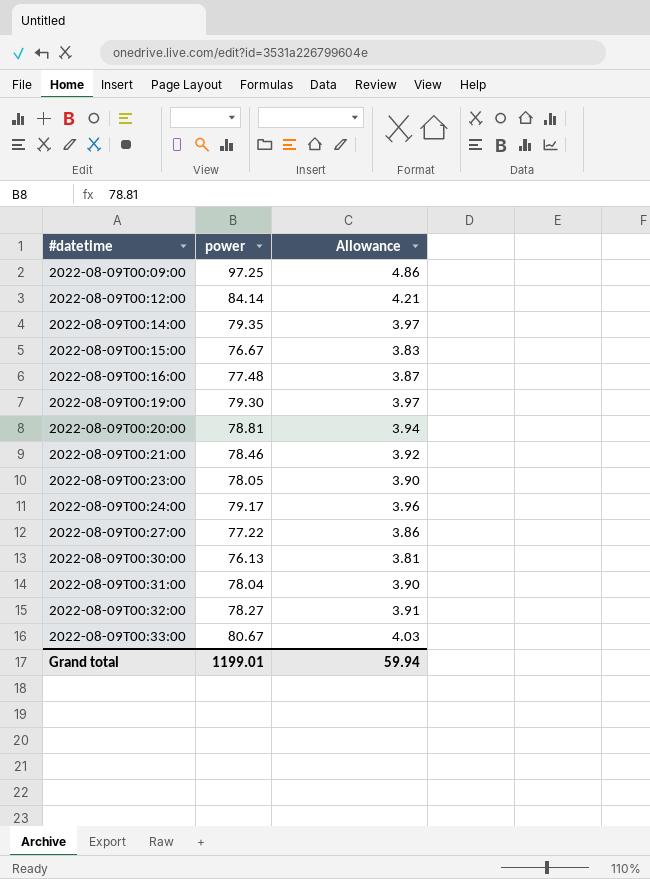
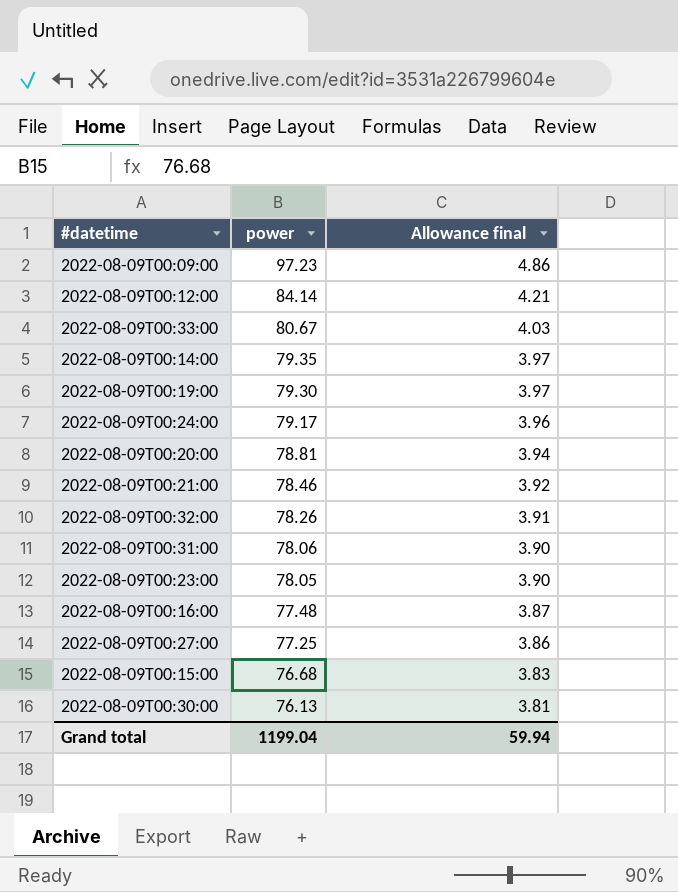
row order: #datetime ascending -> power descending
column name: Allowance -> Allowance final
2022-08-09T00:09:00 | power: 97.25 -> 97.23
2022-08-09T00:32:00 | power: 78.27 -> 78.26
2022-08-09T00:31:00 | power: 78.04 -> 78.06
2022-08-09T00:27:00 | power: 77.22 -> 77.25
2022-08-09T00:15:00 | power: 76.67 -> 76.68
Grand total | power: 1199.01 -> 1199.04

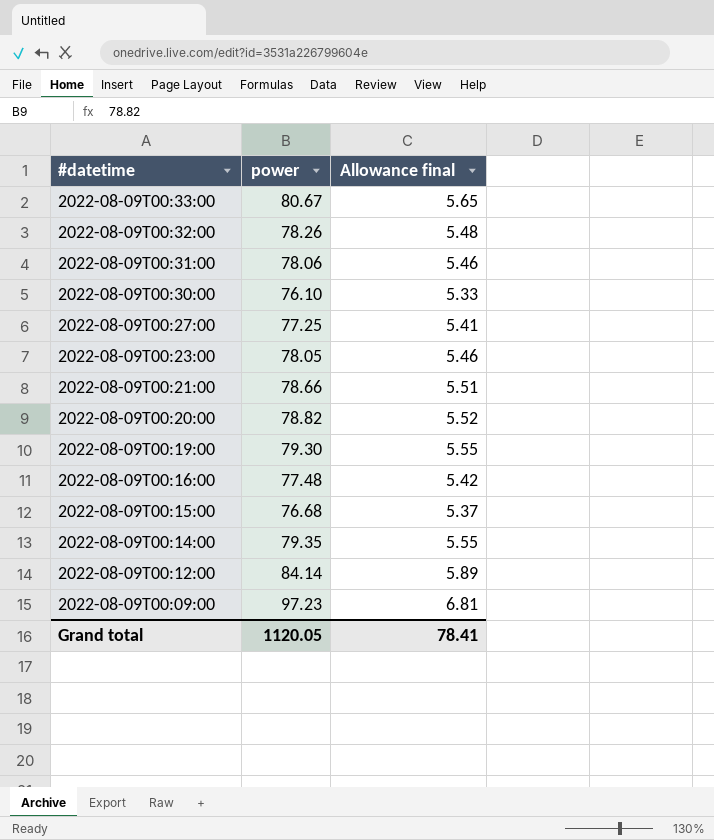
row order: power descending -> #datetime descending
column Allowance final | formula: [power] * 0.05 -> [power] * 0.07
row 2022-08-09T00:24:00: 79.17 | 3.96 -> none
2022-08-09T00:30:00 | power: 76.13 -> 76.10
2022-08-09T00:21:00 | power: 78.46 -> 78.66
2022-08-09T00:20:00 | power: 78.81 -> 78.82
Grand total | power: 1199.04 -> 1120.05
Grand total | Allowance final: 59.94 -> 78.41

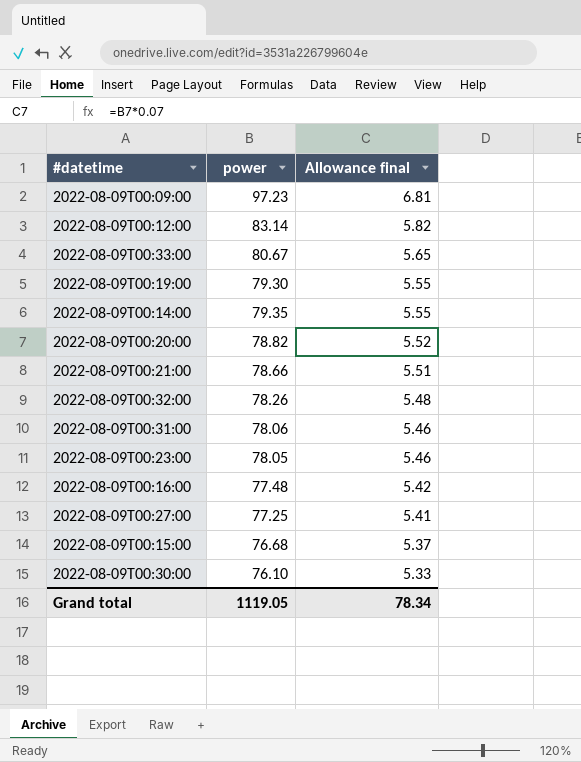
row order: #datetime descending -> Allowance final descending
2022-08-09T00:12:00 | power: 84.14 -> 83.14
2022-08-09T00:12:00 | Allowance final: 5.89 -> 5.82
Grand total | power: 1120.05 -> 1119.05
Grand total | Allowance final: 78.41 -> 78.34

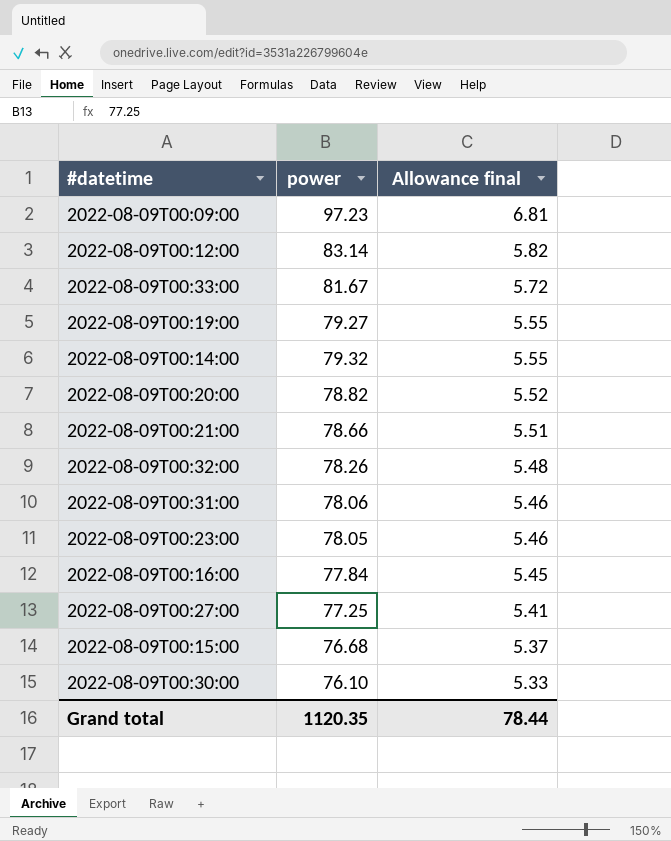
2022-08-09T00:33:00 | power: 80.67 -> 81.67
2022-08-09T00:33:00 | Allowance final: 5.65 -> 5.72
2022-08-09T00:19:00 | power: 79.30 -> 79.27
2022-08-09T00:14:00 | power: 79.35 -> 79.32
2022-08-09T00:16:00 | power: 77.48 -> 77.84
2022-08-09T00:16:00 | Allowance final: 5.42 -> 5.45
Grand total | power: 1119.05 -> 1120.35
Grand total | Allowance final: 78.34 -> 78.44

